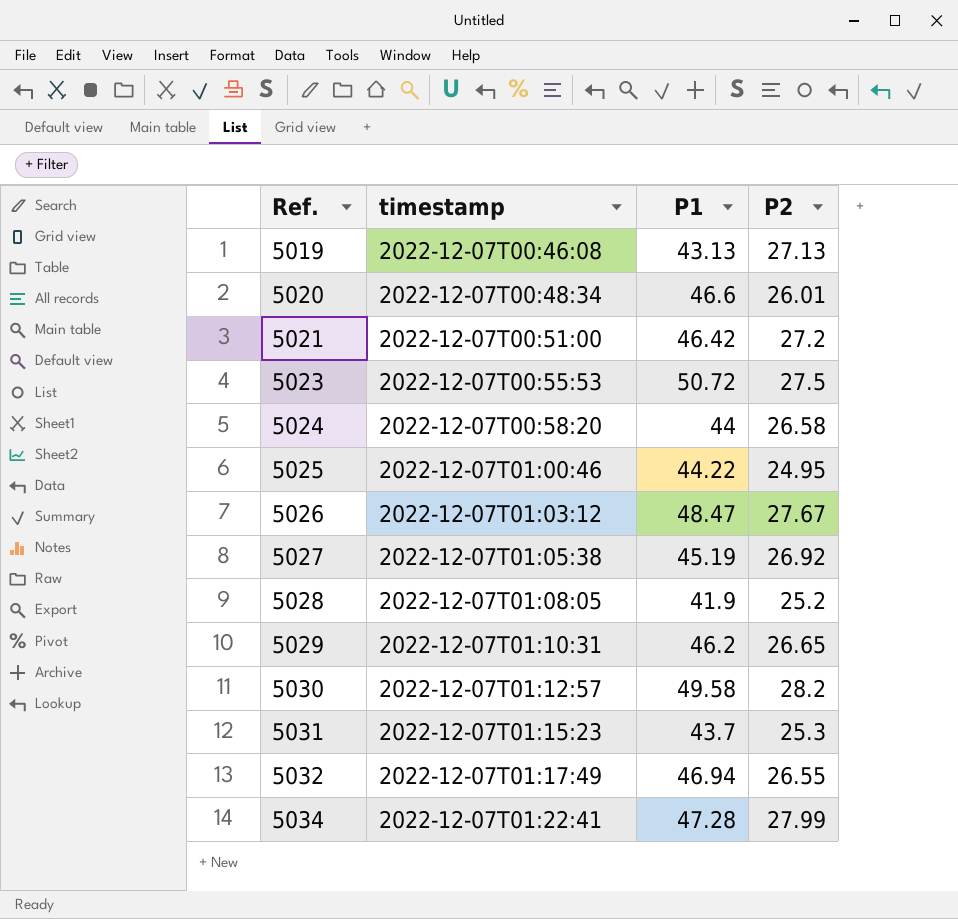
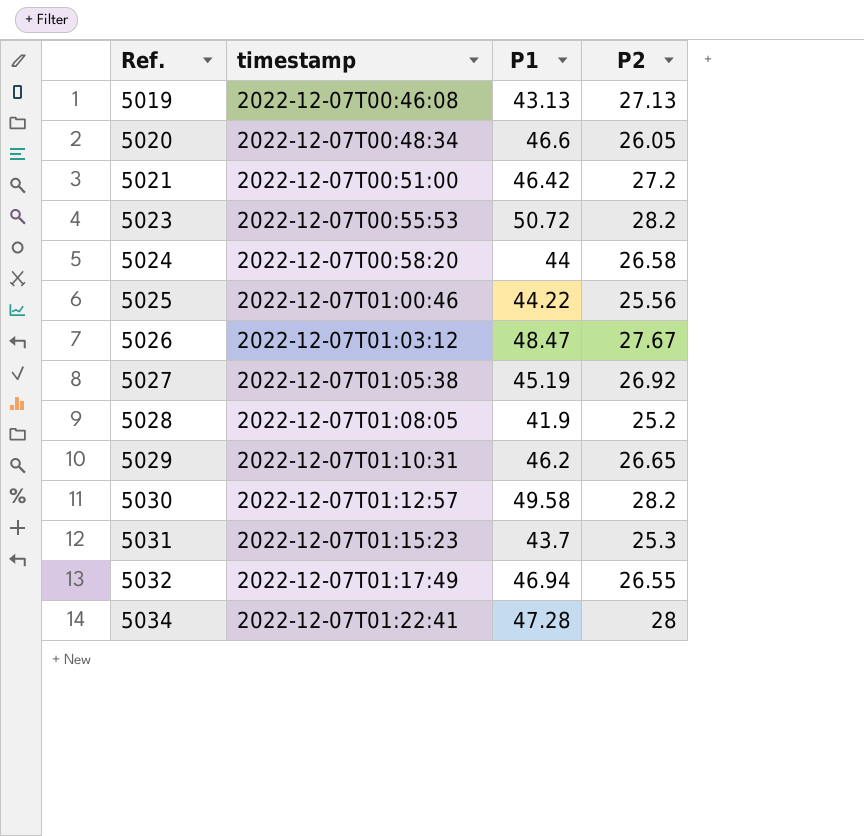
5020 | P2: 26.01 -> 26.05
5023 | P2: 27.5 -> 28.2
5025 | P2: 24.95 -> 25.56
5034 | P2: 27.99 -> 28

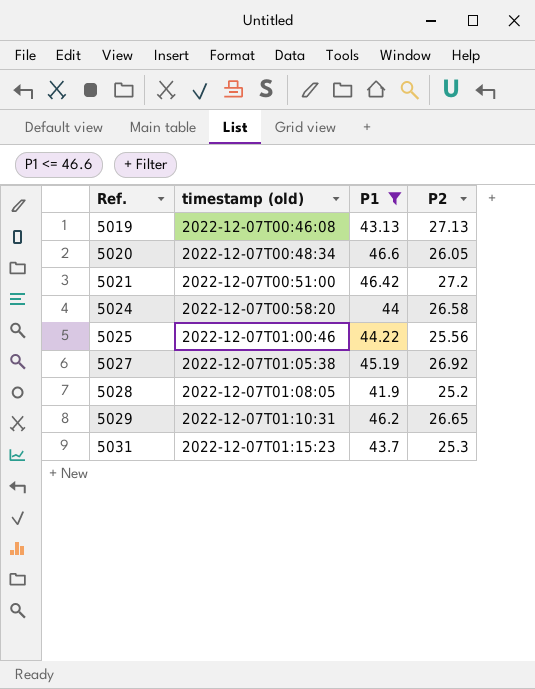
filter: none -> P1 <= 46.6
column name: timestamp -> timestamp (old)

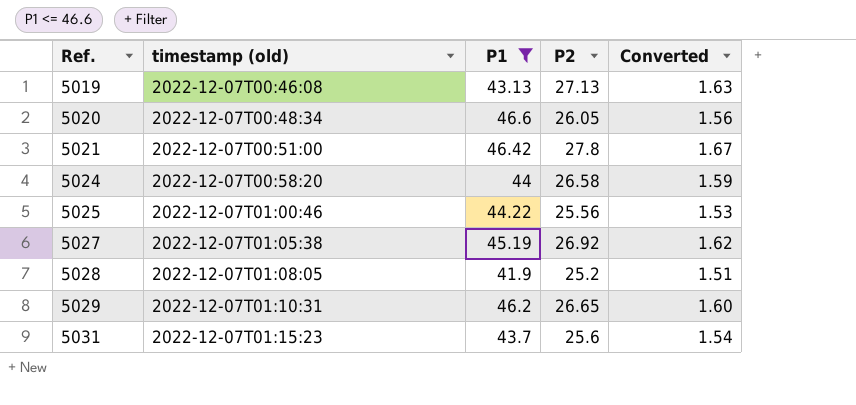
column Converted | formula: none -> [P2] * 0.06
5021 | P2: 27.2 -> 27.8
5031 | P2: 25.3 -> 25.6

